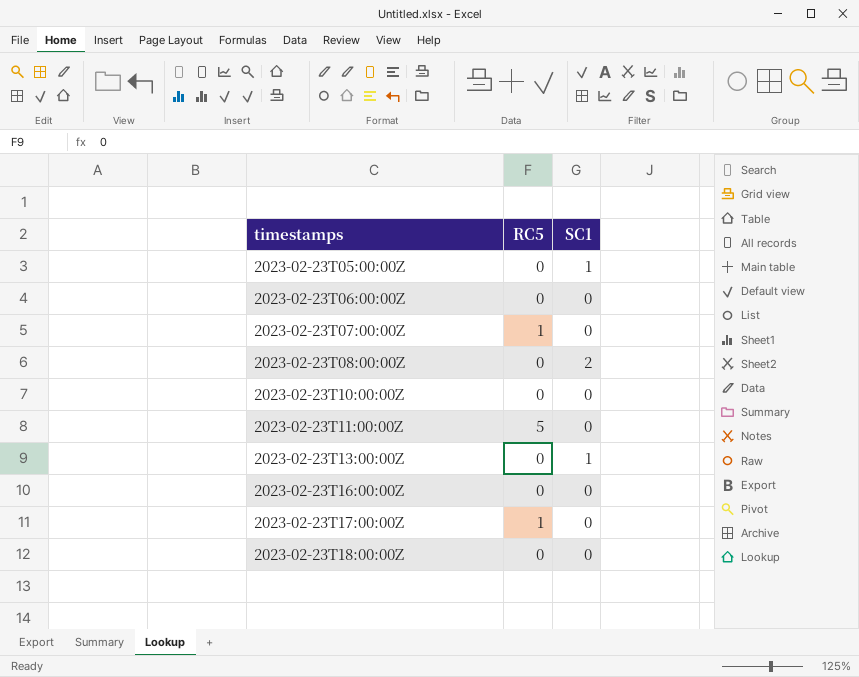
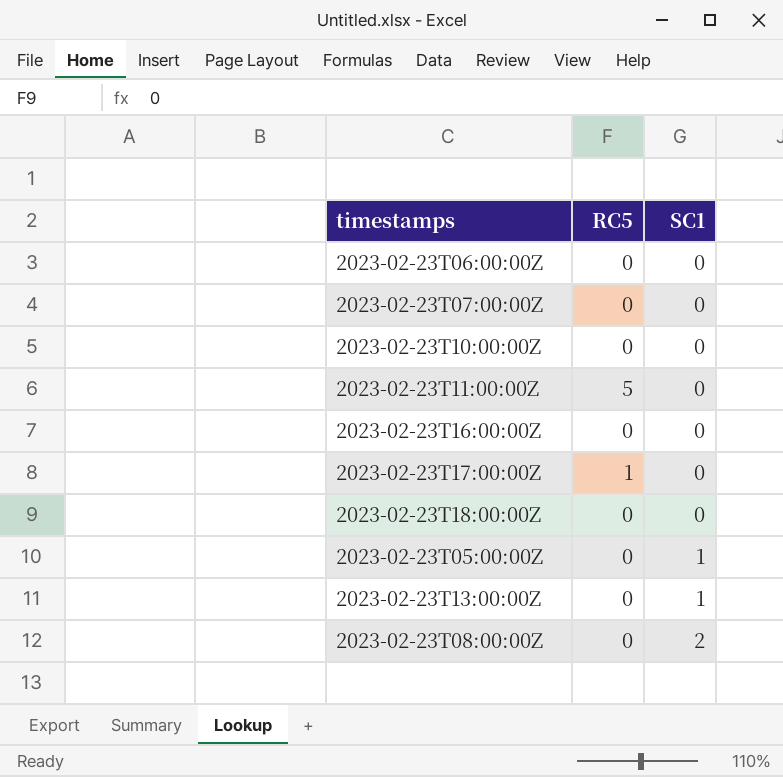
row order: timestamps ascending -> SC1 ascending
2023-02-23T07:00:00Z | RC5: 1 -> 0

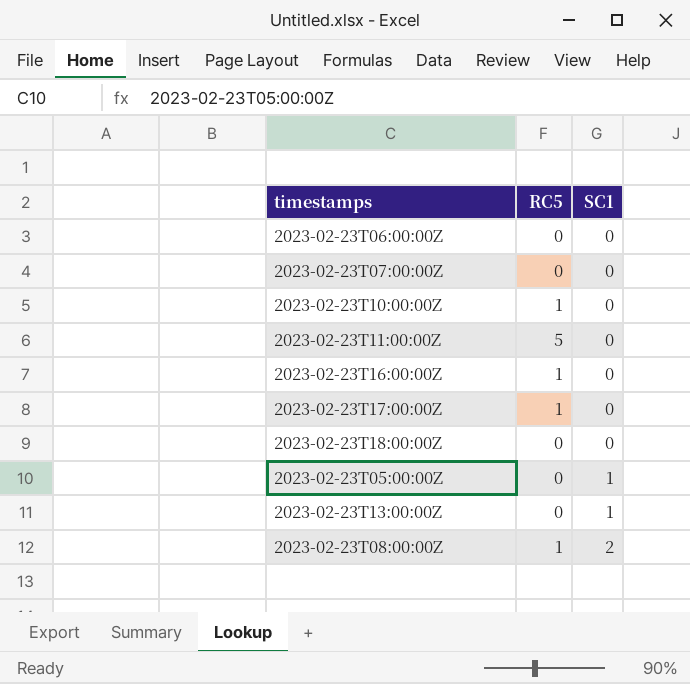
2023-02-23T10:00:00Z | RC5: 0 -> 1
2023-02-23T16:00:00Z | RC5: 0 -> 1
2023-02-23T08:00:00Z | RC5: 0 -> 1

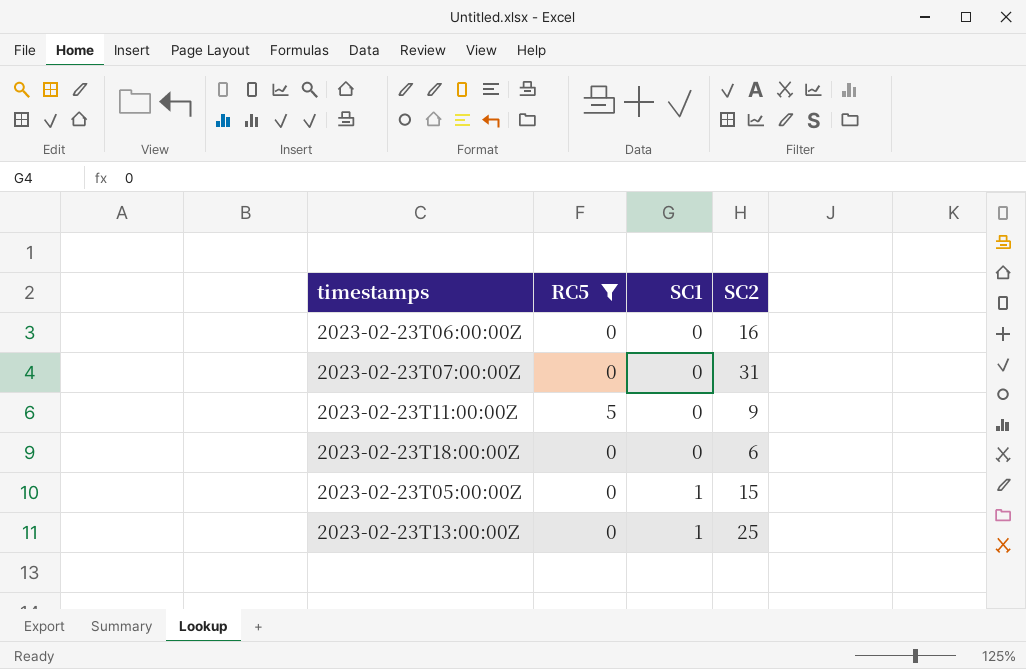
filter: none -> RC5 != 1
column SC2 | position: none -> 4

